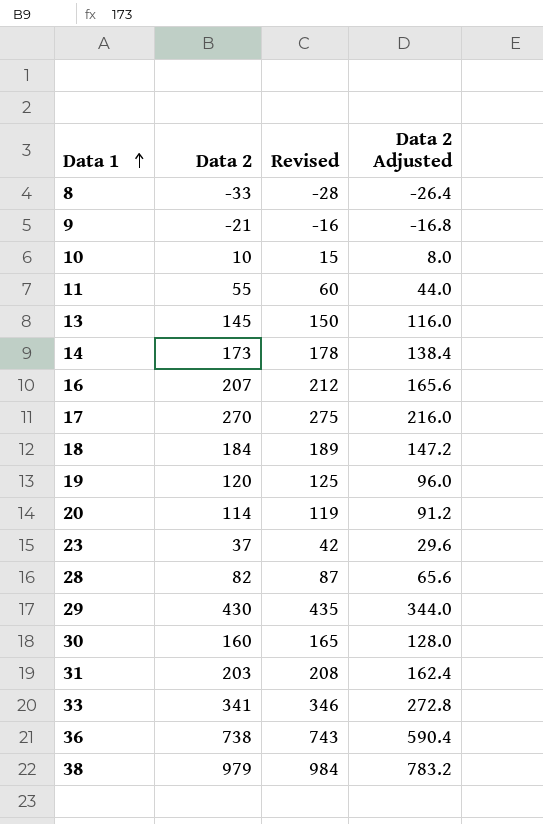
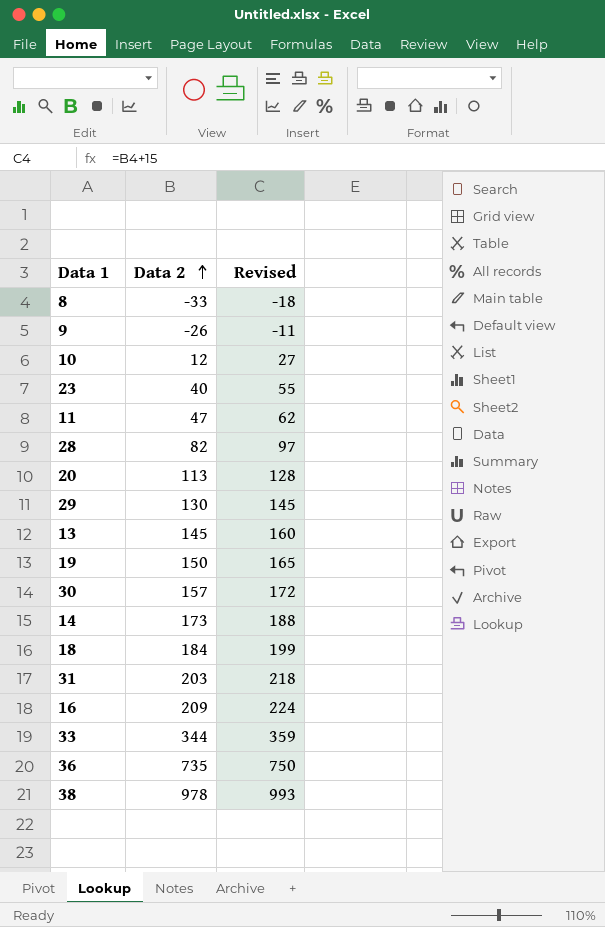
row order: Data 1 ascending -> Data 2 ascending
column Data 2 Adjusted | formula: [Data 2] * 0.8 -> none
column Revised | formula: [Data 2] + 5 -> [Data 2] + 15
row 17: 270 | 275 | 216.0 -> none
9 | Data 2: -21 -> -26
10 | Data 2: 10 -> 12
23 | Data 2: 37 -> 40
11 | Data 2: 55 -> 47
20 | Data 2: 114 -> 113
29 | Data 2: 430 -> 130
19 | Data 2: 120 -> 150
30 | Data 2: 160 -> 157
16 | Data 2: 207 -> 209
33 | Data 2: 341 -> 344
36 | Data 2: 738 -> 735
38 | Data 2: 979 -> 978

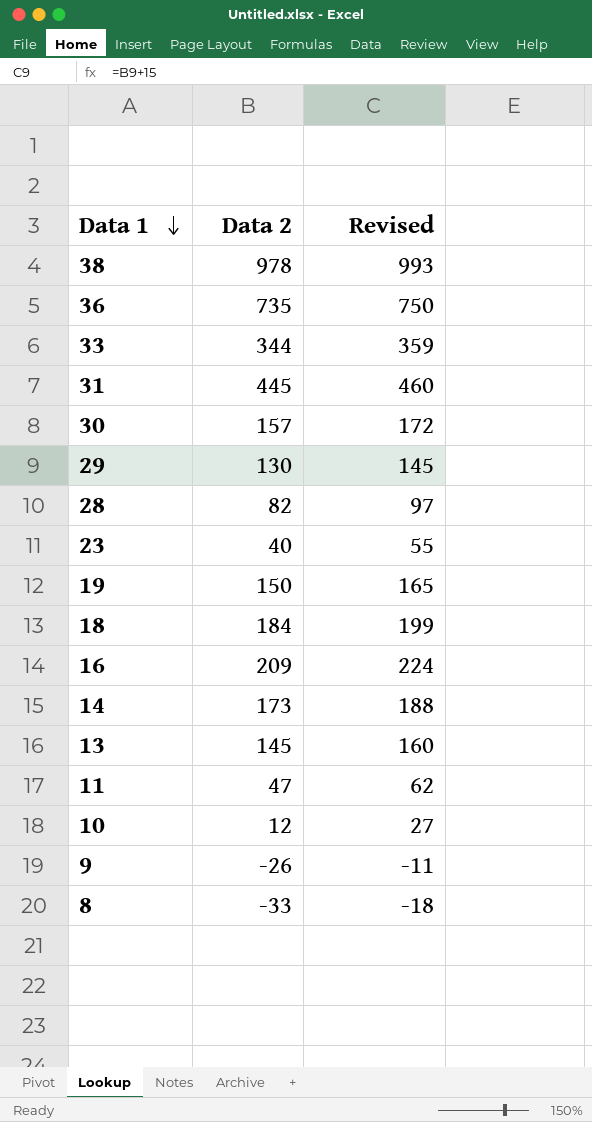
row order: Data 2 ascending -> Data 1 descending
row 20: 113 | 128 -> none
31 | Data 2: 203 -> 445
31 | Revised: 218 -> 460

